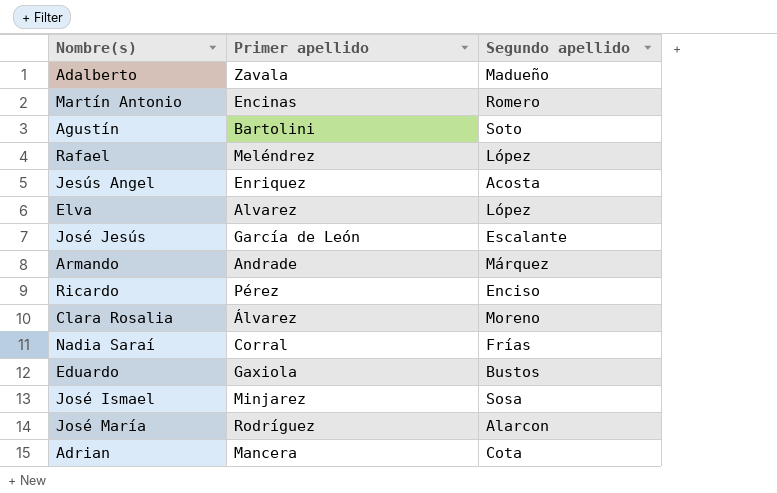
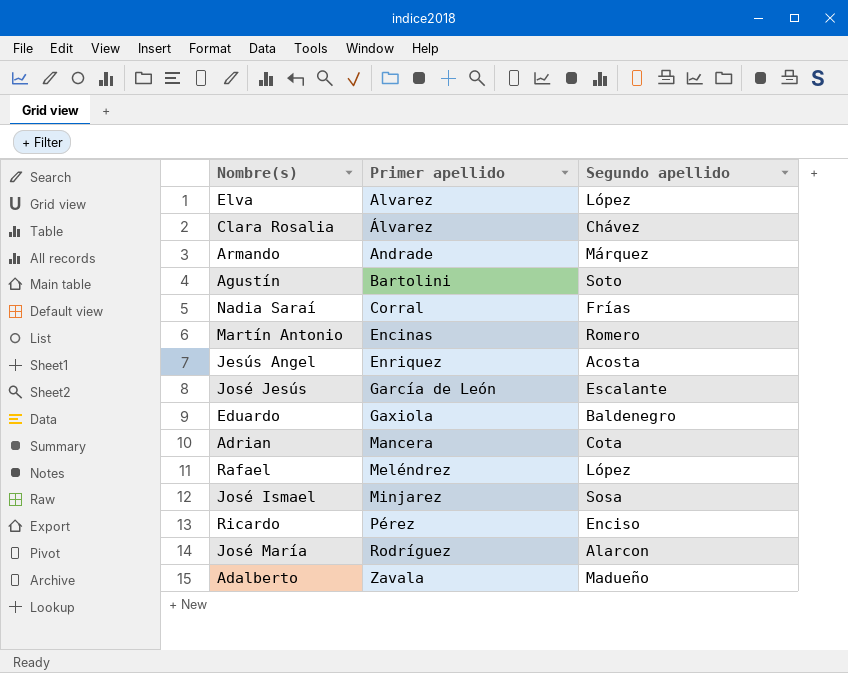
row order: none -> Primer apellido ascending
Clara Rosalia | Segundo apellido: Moreno -> Chávez
Eduardo | Segundo apellido: Bustos -> Baldenegro

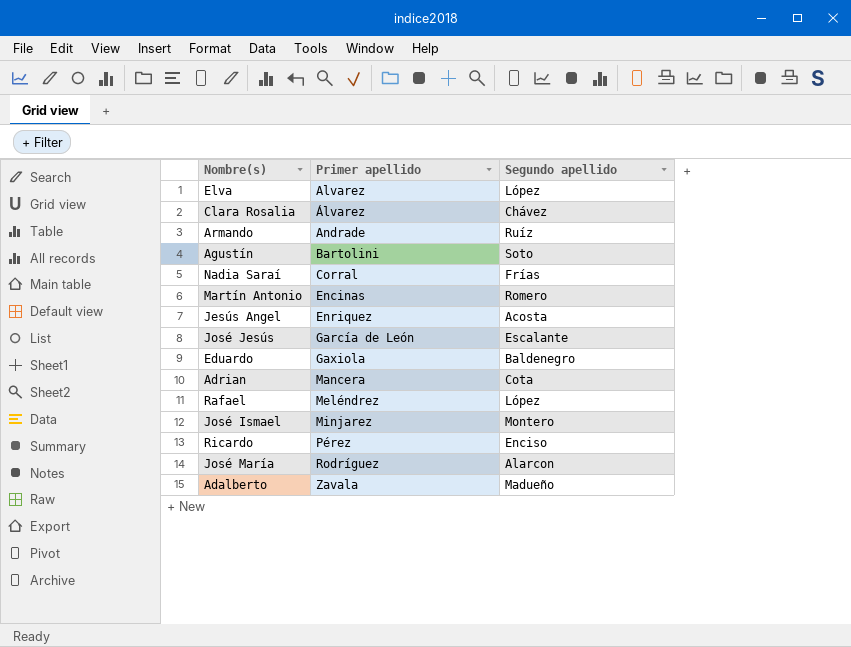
Armando | Segundo apellido: Márquez -> Ruíz
José Ismael | Segundo apellido: Sosa -> Montero

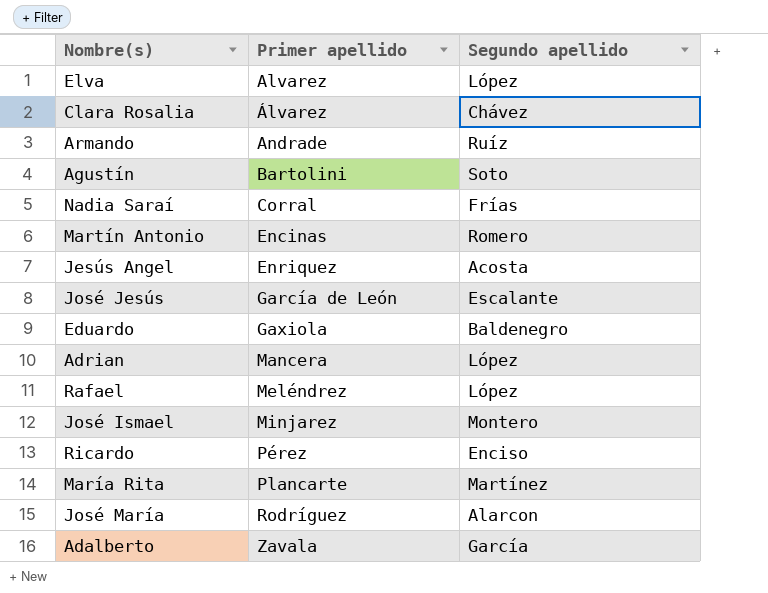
Adrian | Segundo apellido: Cota -> López
row María Rita: none -> Plancarte | Martínez
Adalberto | Segundo apellido: Madueño -> García

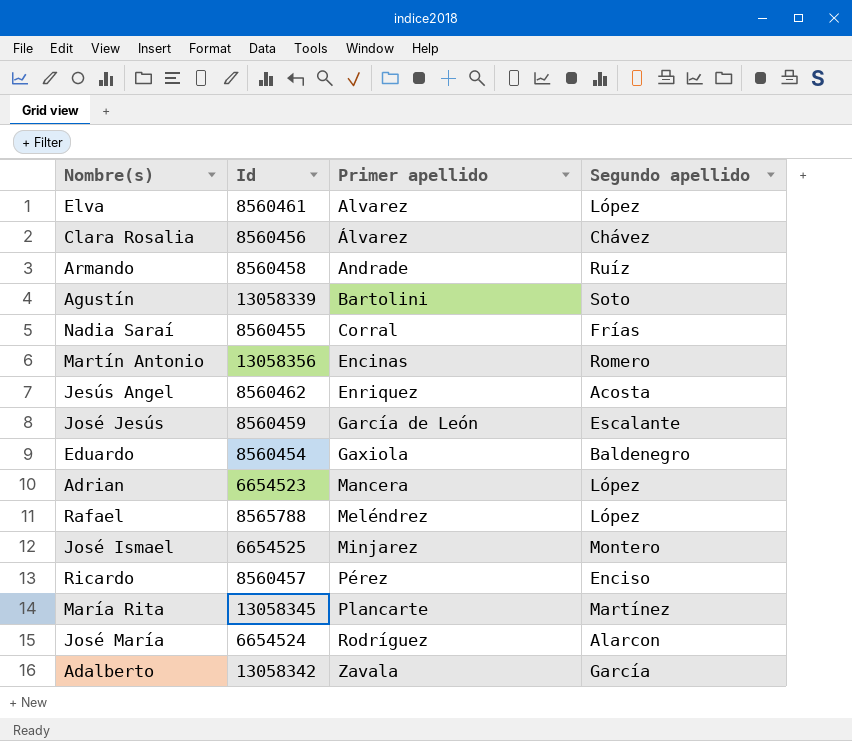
column Id | position: none -> 2

